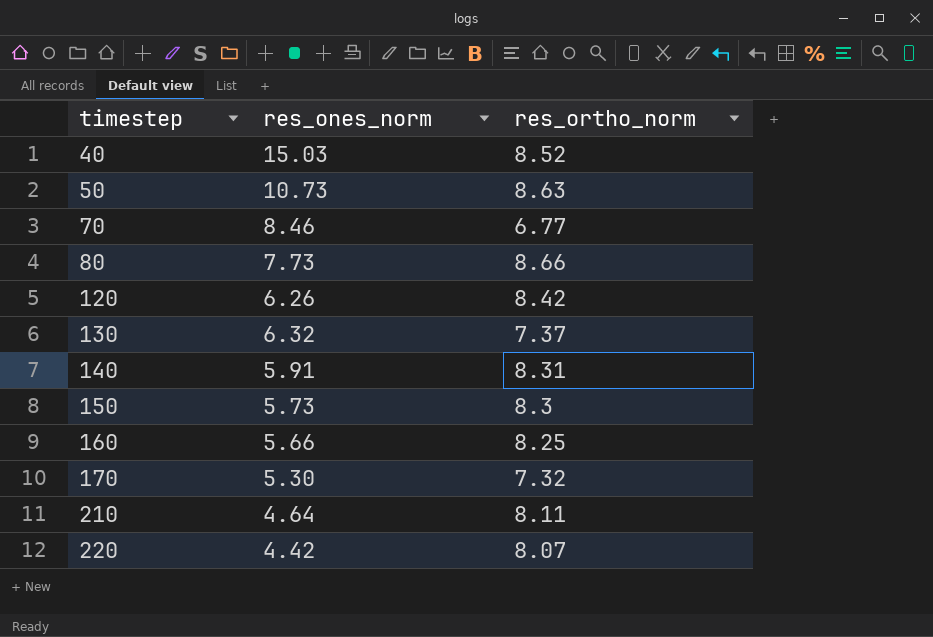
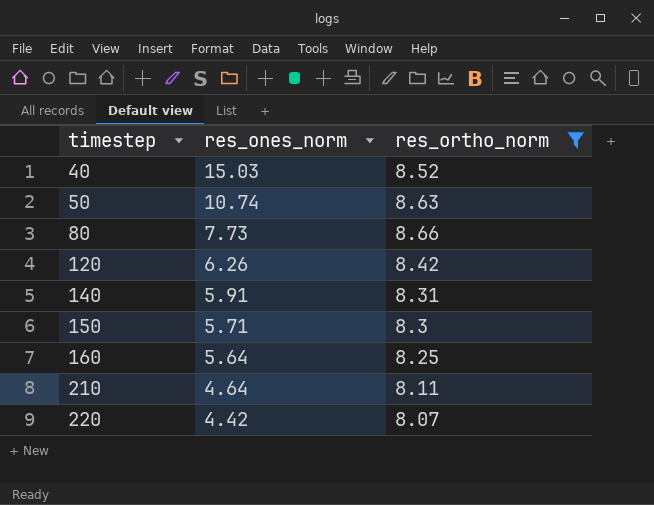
filter: none -> res_ortho_norm >= 8.07
50 | res_ones_norm: 10.73 -> 10.74
150 | res_ones_norm: 5.73 -> 5.71
160 | res_ones_norm: 5.66 -> 5.64

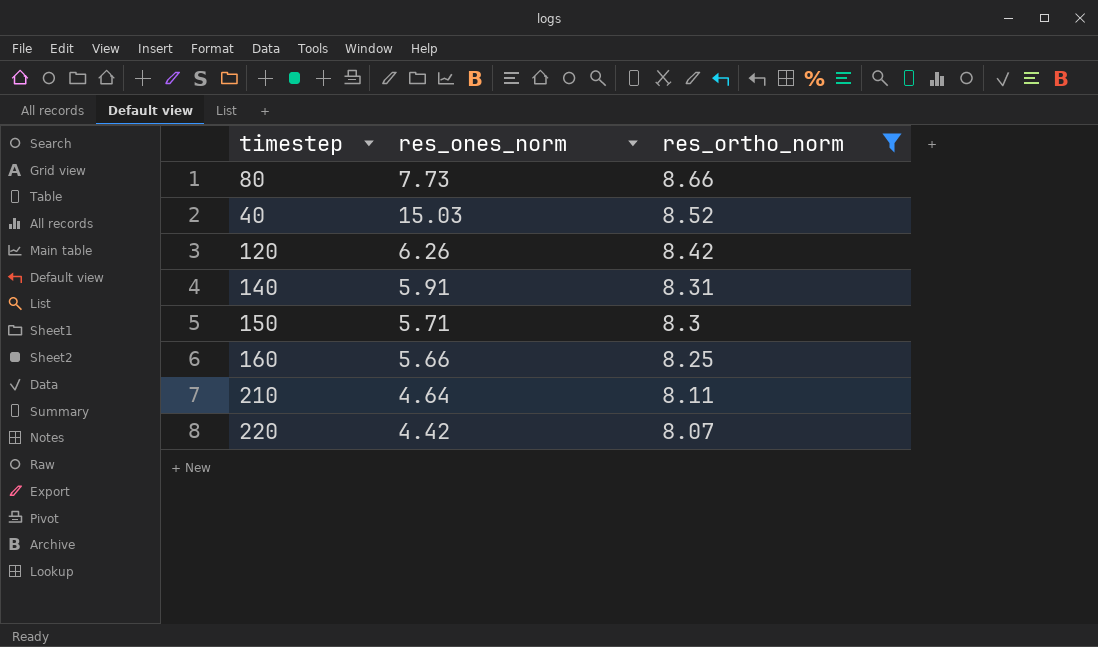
row order: timestep ascending -> res_ortho_norm descending
row 50: 10.74 | 8.63 -> none
160 | res_ones_norm: 5.64 -> 5.66

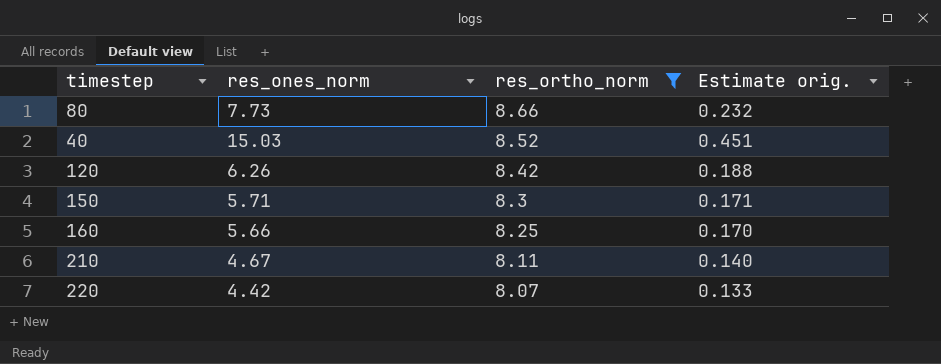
column Estimate orig. | formula: none -> [res_ones_norm] * 0.03
row 140: 5.91 | 8.31 -> none
210 | res_ones_norm: 4.64 -> 4.67

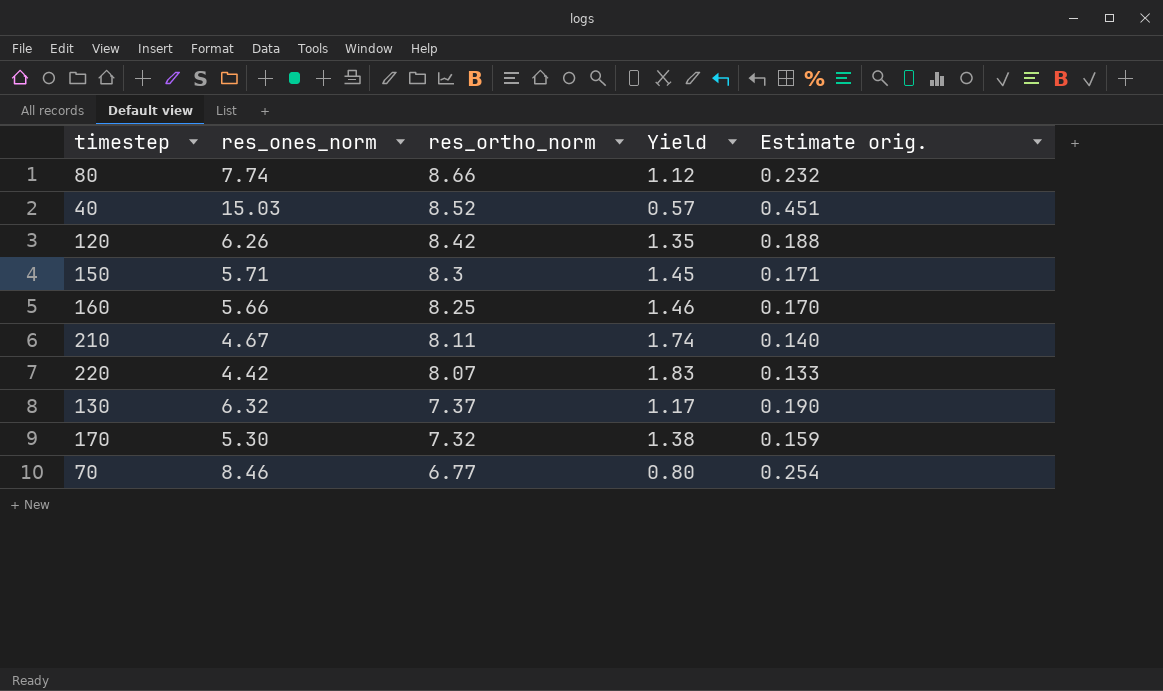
filter: res_ortho_norm >= 8.07 -> none
column Yield | formula: none -> [res_ortho_norm] / [res_ones_norm]
80 | res_ones_norm: 7.73 -> 7.74

